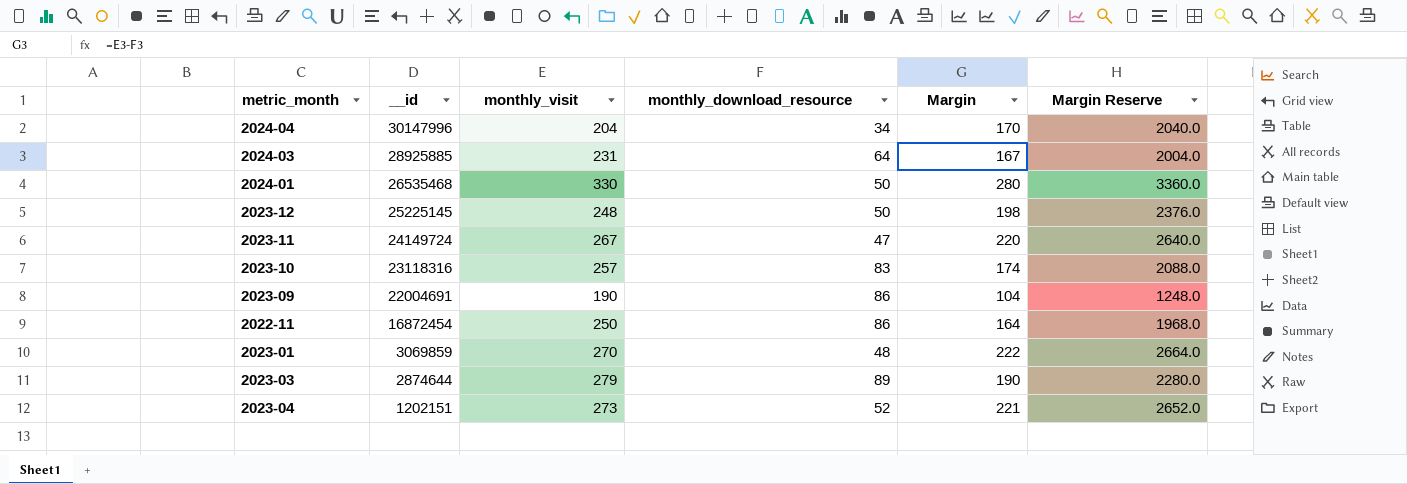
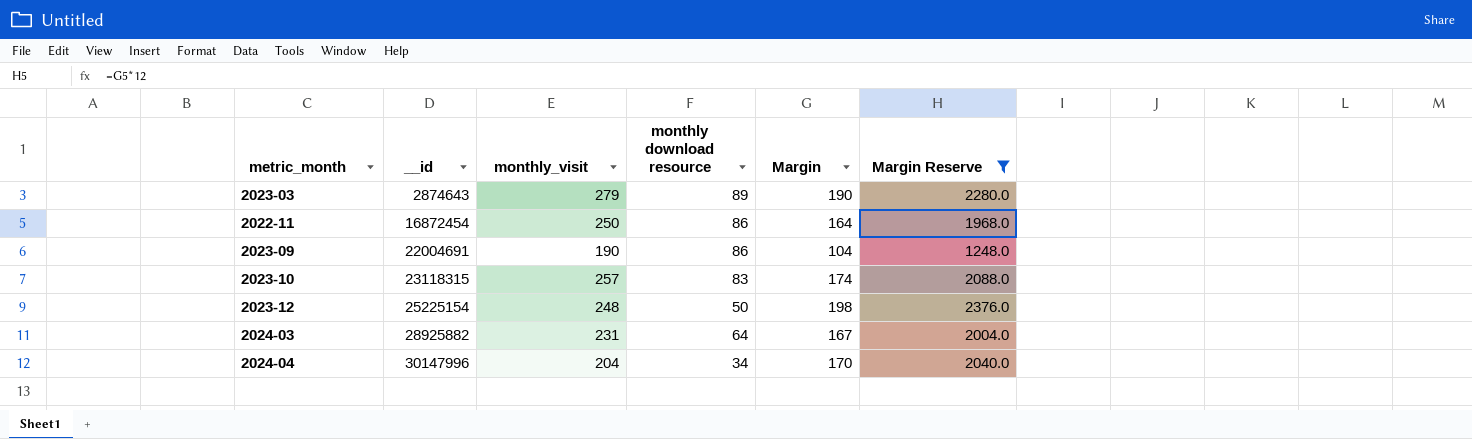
filter: none -> Margin Reserve <= 2376.0
row order: __id descending -> __id ascending
column name: monthly_download_resource -> monthly download resource
2023-03 | __id: 2874644 -> 2874643
2023-10 | __id: 23118316 -> 23118315
2023-12 | __id: 25225145 -> 25225154
2024-03 | __id: 28925885 -> 28925882

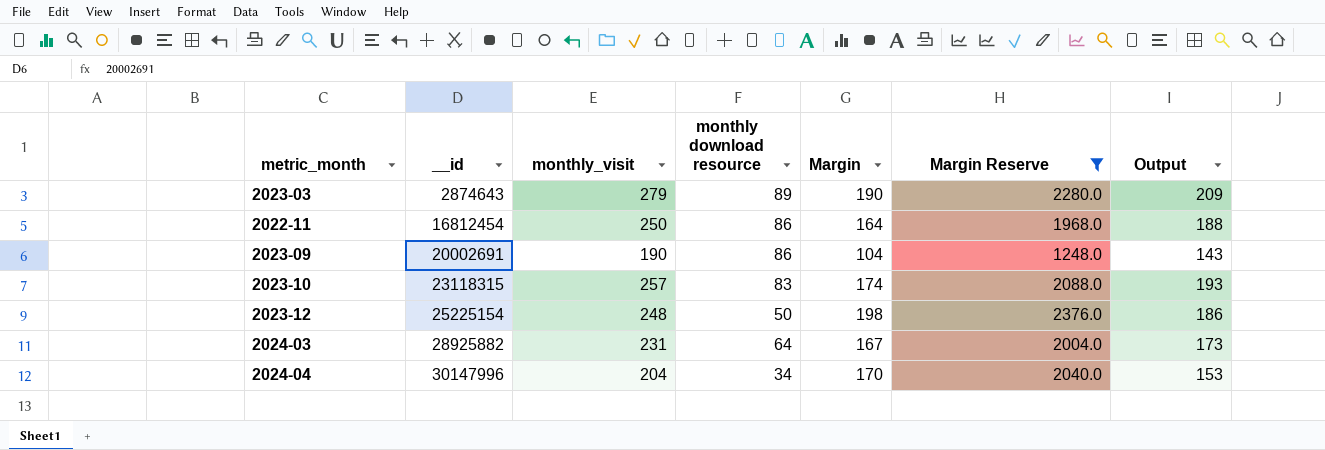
column Output | formula: none -> [monthly_visit] * 0.75
2022-11 | __id: 16872454 -> 16812454
2023-09 | __id: 22004691 -> 20002691

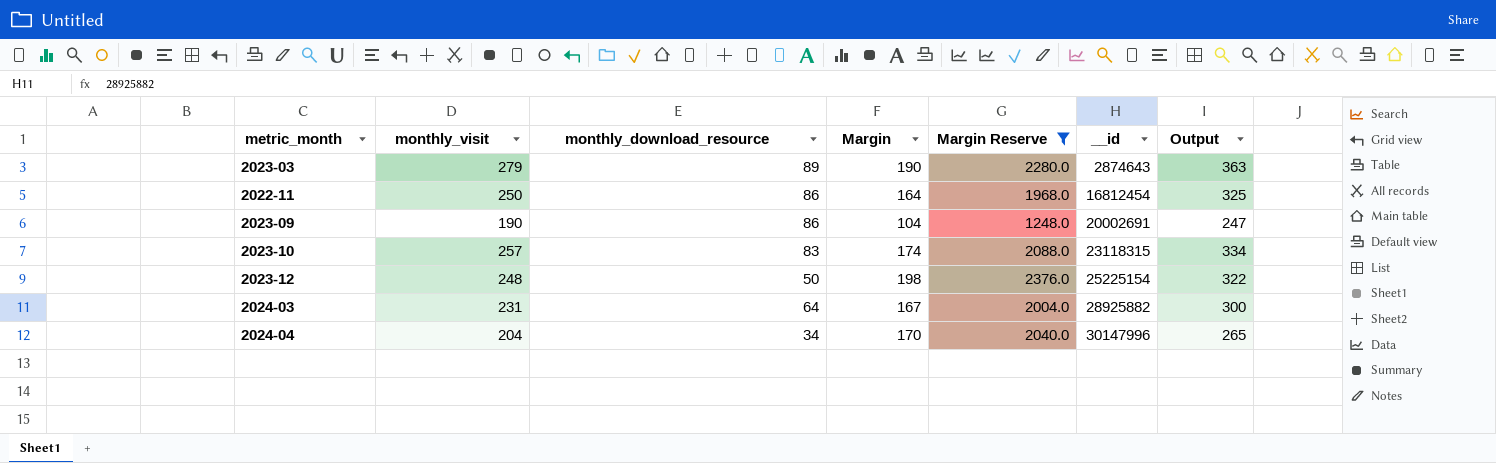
column name: monthly download resource -> monthly_download_resource
column __id | position: 2 -> 6
column Output | formula: [monthly_visit] * 0.75 -> [monthly_visit] * 1.3

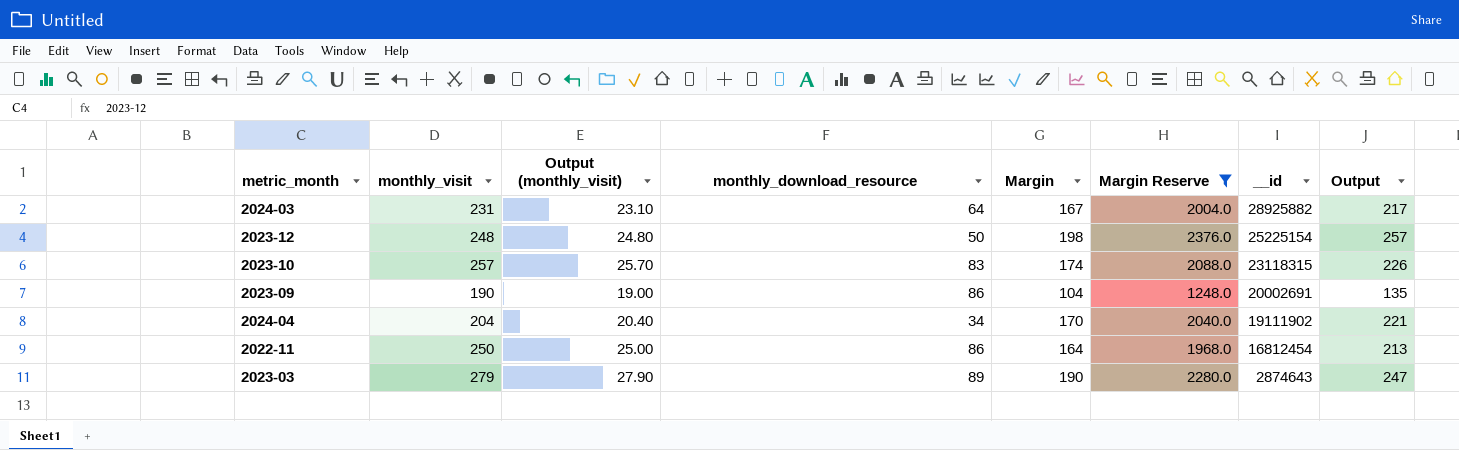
row order: __id ascending -> __id descending
column Output (monthly_visit) | formula: none -> [monthly_visit] * 0.1
column Output | formula: [monthly_visit] * 1.3 -> [Margin] * 1.3
2024-04 | __id: 30147996 -> 19111902

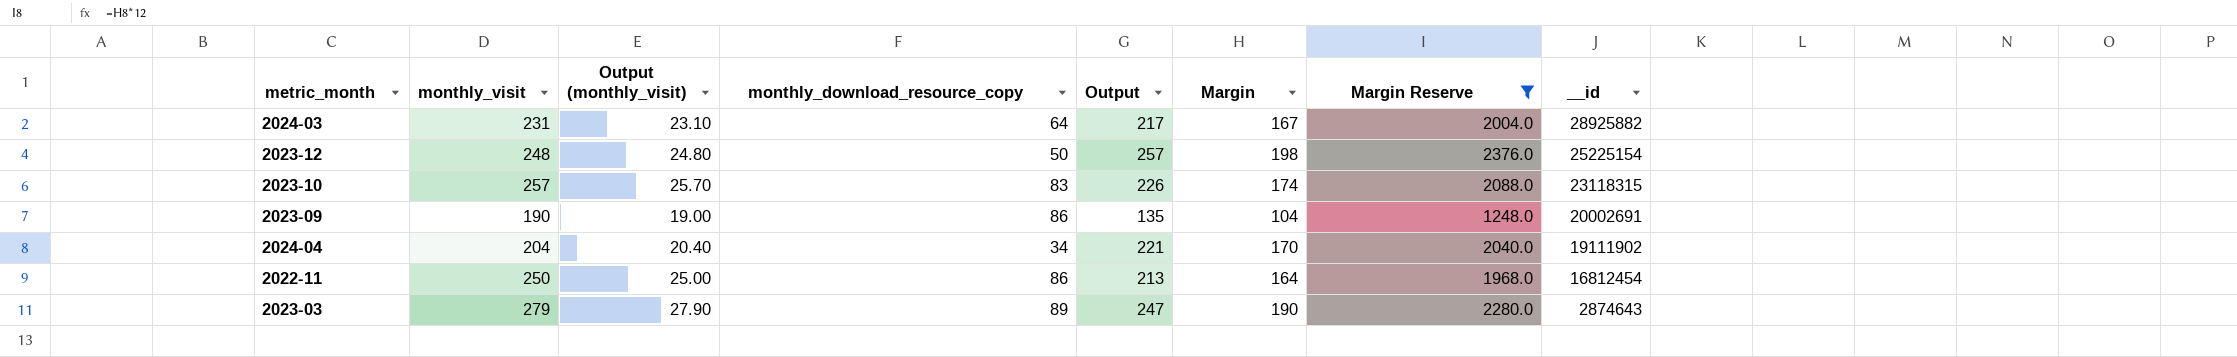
column name: monthly_download_resource -> monthly_download_resource_copy
column Output | position: 8 -> 5

